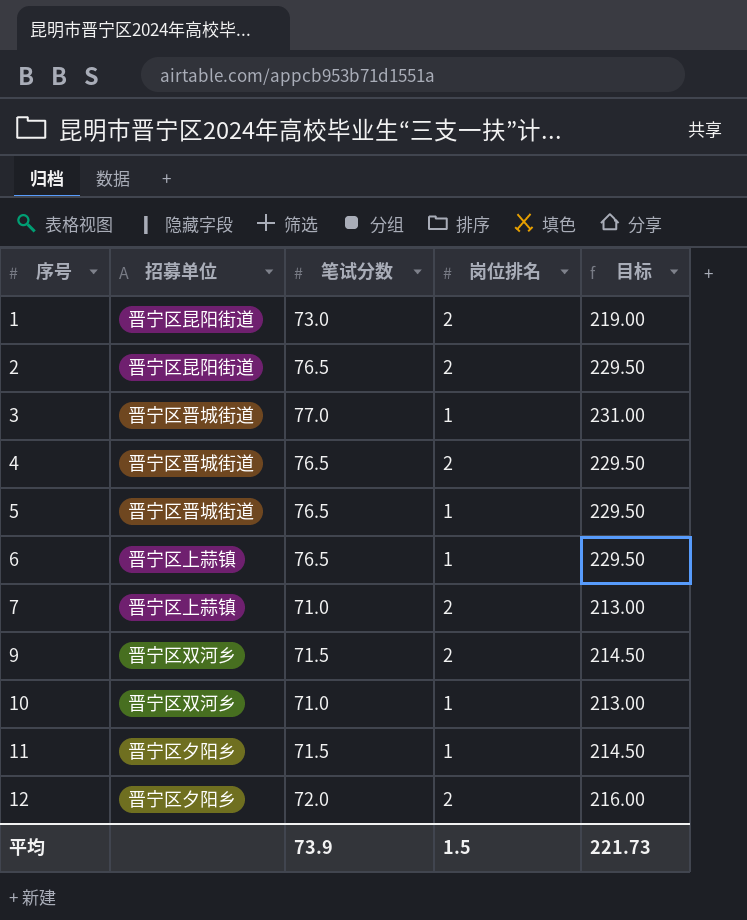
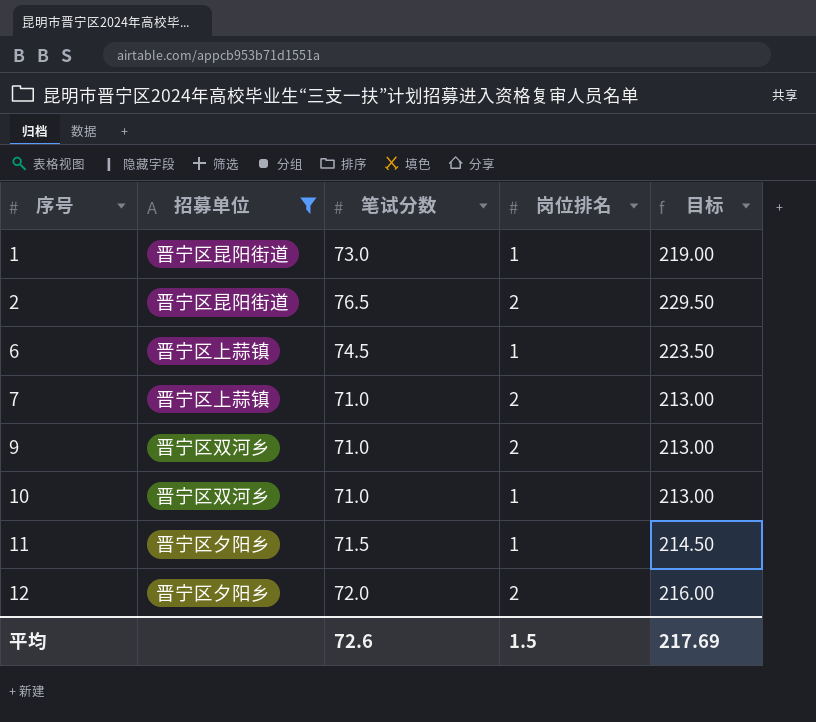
filter: none -> 招募单位 != 晋宁区晋城街道
1 | 岗位排名: 2 -> 1
6 | 笔试分数: 76.5 -> 74.5
6 | 目标: 229.50 -> 223.50
9 | 笔试分数: 71.5 -> 71.0
9 | 目标: 214.50 -> 213.00
平均 | 笔试分数: 73.9 -> 72.6
平均 | 目标: 221.73 -> 217.69

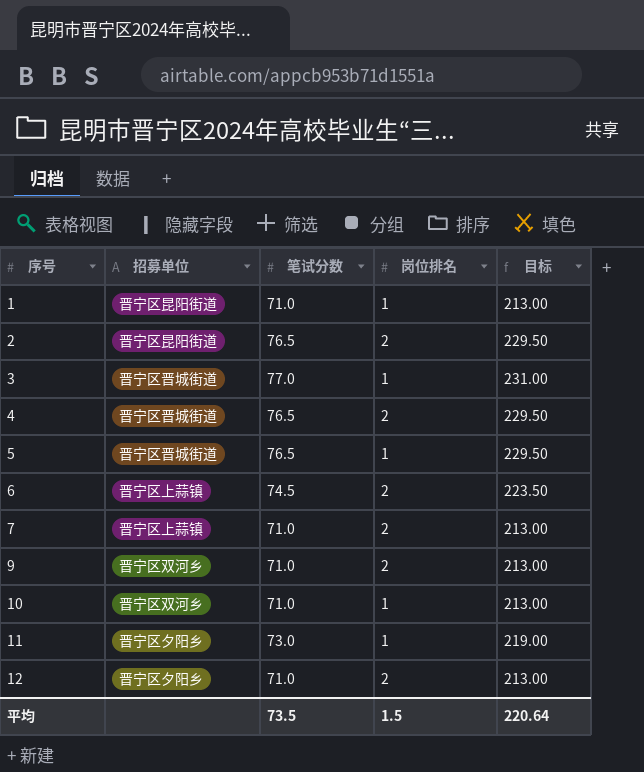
filter: 招募单位 != 晋宁区晋城街道 -> none
1 | 笔试分数: 73.0 -> 71.0
1 | 目标: 219.00 -> 213.00
6 | 岗位排名: 1 -> 2
11 | 笔试分数: 71.5 -> 73.0
11 | 目标: 214.50 -> 219.00
12 | 笔试分数: 72.0 -> 71.0
12 | 目标: 216.00 -> 213.00
平均 | 笔试分数: 72.6 -> 73.5
平均 | 目标: 217.69 -> 220.64

